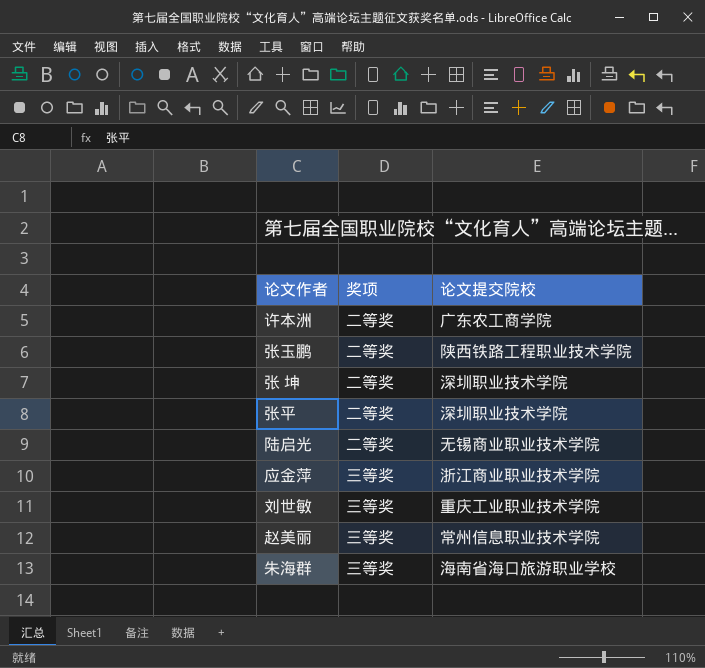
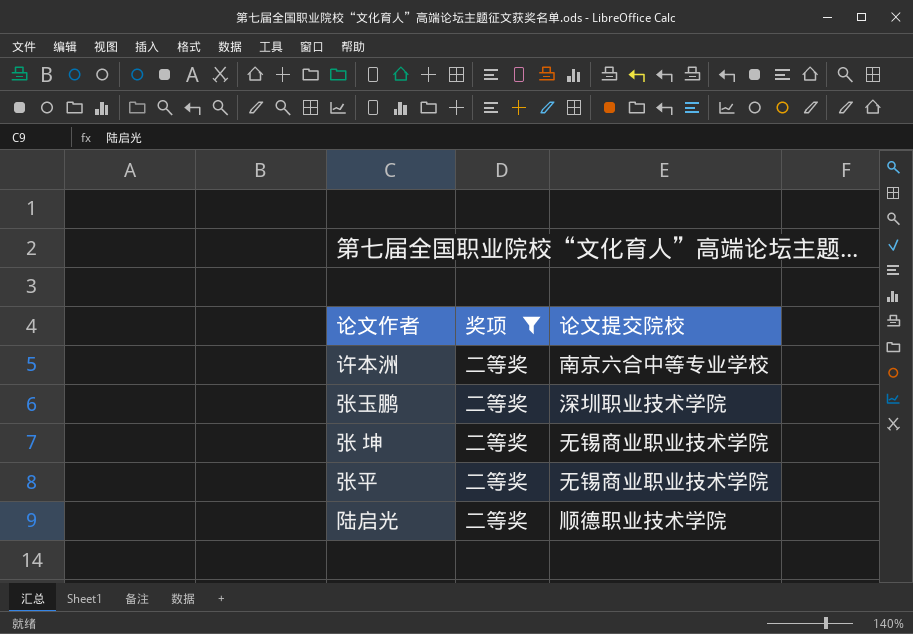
filter: none -> 奖项 = 二等奖
许本洲 | 论文提交院校: 广东农工商学院 -> 南京六合中等专业学校
张玉鹏 | 论文提交院校: 陕西铁路工程职业技术学院 -> 深圳职业技术学院
张 坤 | 论文提交院校: 深圳职业技术学院 -> 无锡商业职业技术学院
张平 | 论文提交院校: 深圳职业技术学院 -> 无锡商业职业技术学院
陆启光 | 论文提交院校: 无锡商业职业技术学院 -> 顺德职业技术学院

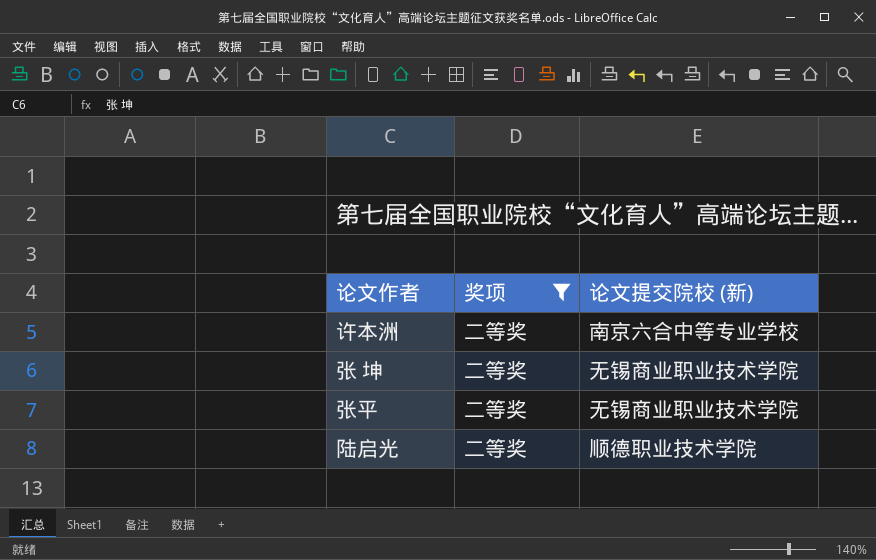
column name: 论文提交院校 -> 论文提交院校 (新)
row 张玉鹏: 二等奖 | 深圳职业技术学院 -> none

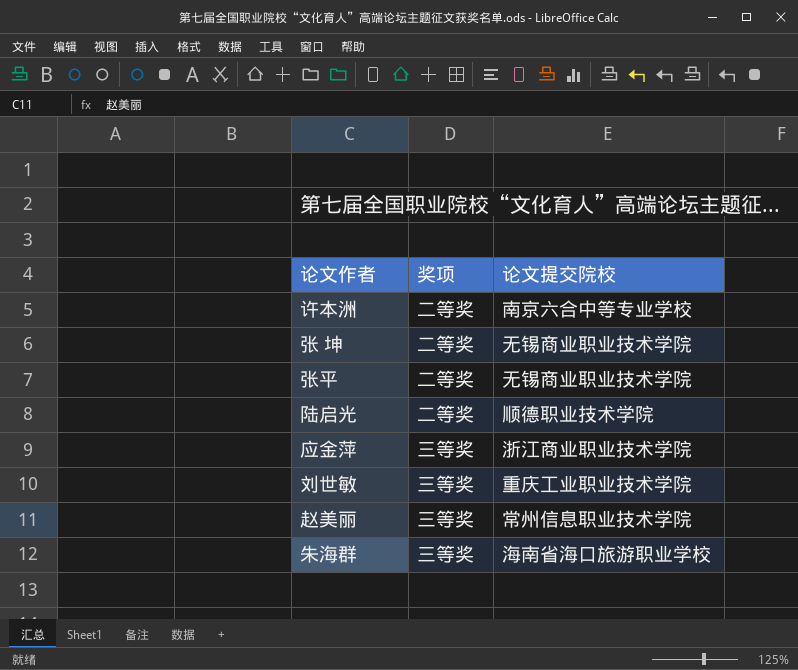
filter: 奖项 = 二等奖 -> none
column name: 论文提交院校 (新) -> 论文提交院校

